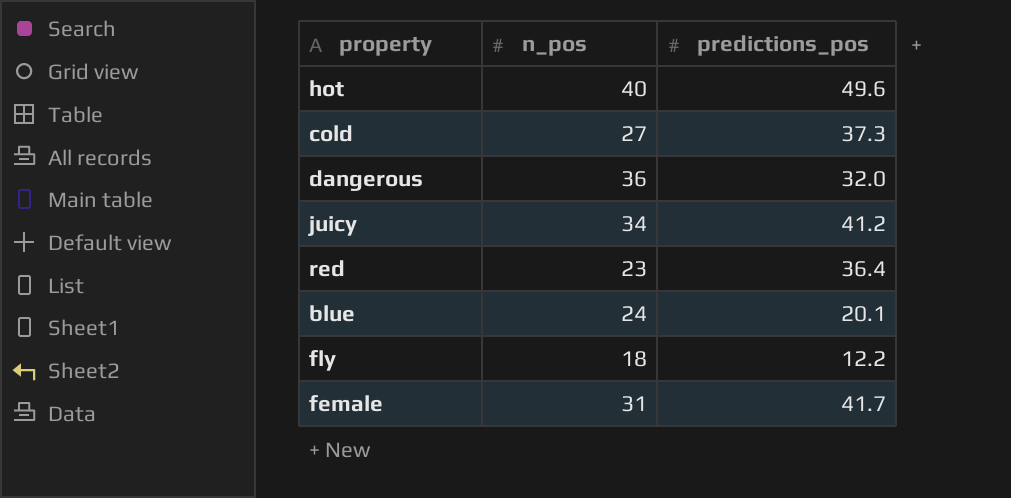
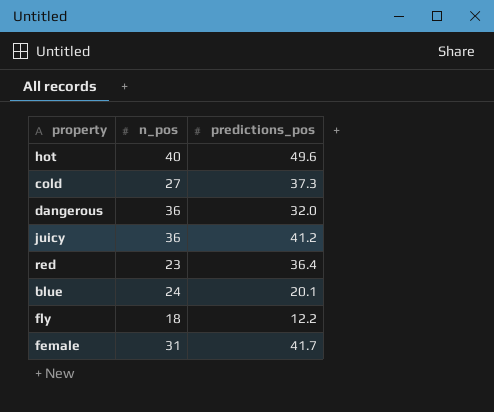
juicy | n_pos: 34 -> 36

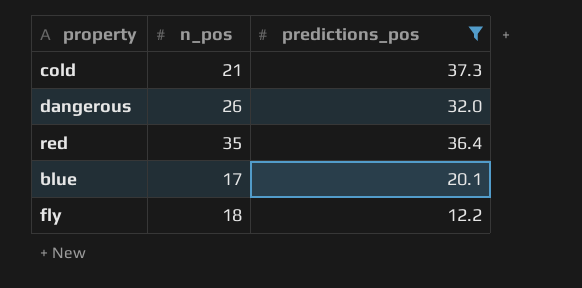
filter: none -> predictions_pos <= 37.3
cold | n_pos: 27 -> 21
dangerous | n_pos: 36 -> 26
red | n_pos: 23 -> 35
blue | n_pos: 24 -> 17

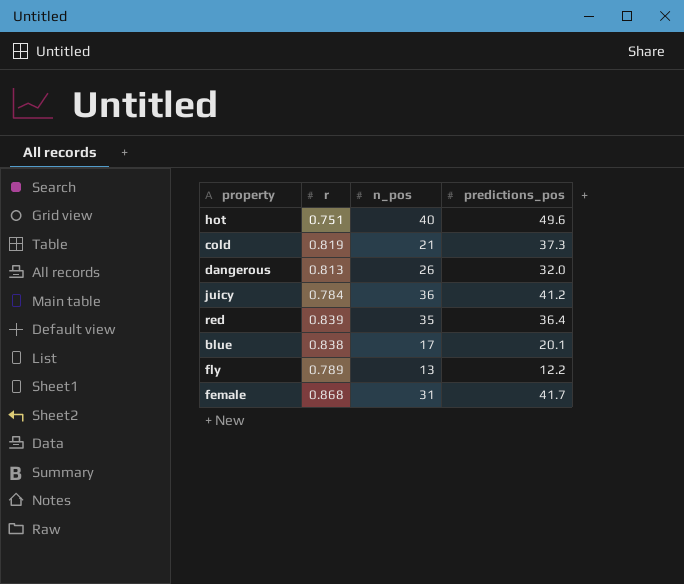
filter: predictions_pos <= 37.3 -> none
column r | position: none -> 2
fly | n_pos: 18 -> 13

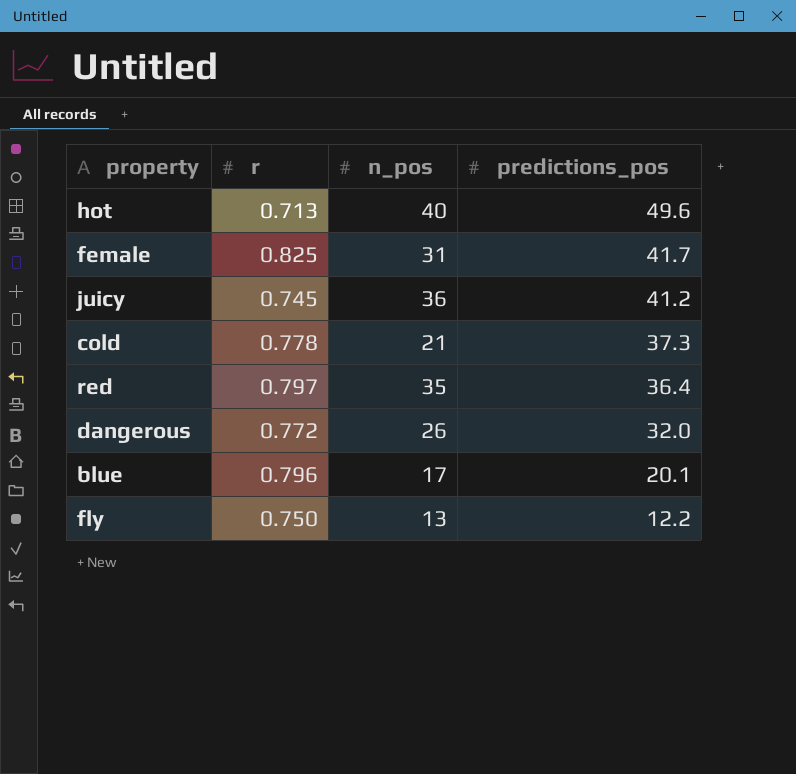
row order: none -> predictions_pos descending
hot | r: 0.751 -> 0.713
female | r: 0.868 -> 0.825
juicy | r: 0.784 -> 0.745
cold | r: 0.819 -> 0.778
red | r: 0.839 -> 0.797
dangerous | r: 0.813 -> 0.772
blue | r: 0.838 -> 0.796
fly | r: 0.789 -> 0.750

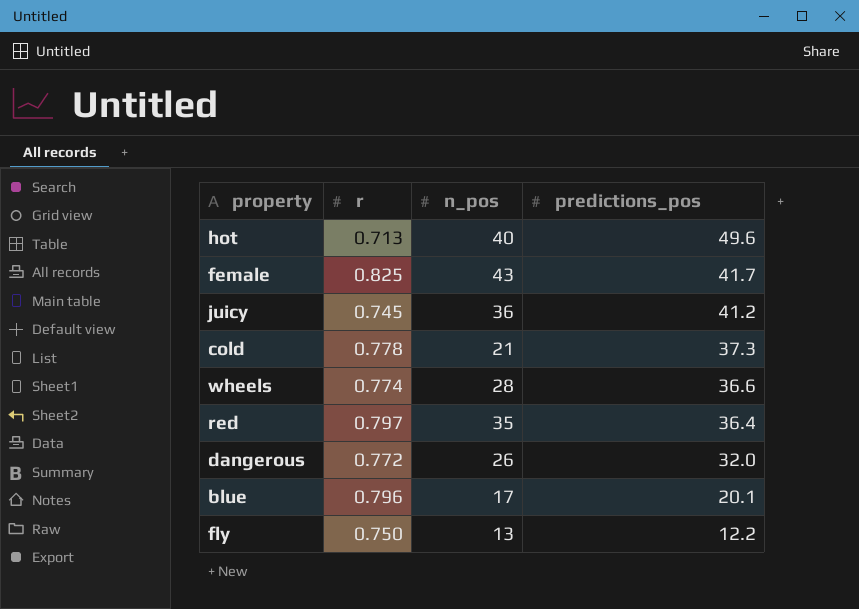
female | n_pos: 31 -> 43
row wheels: none -> 0.774 | 28 | 36.6

